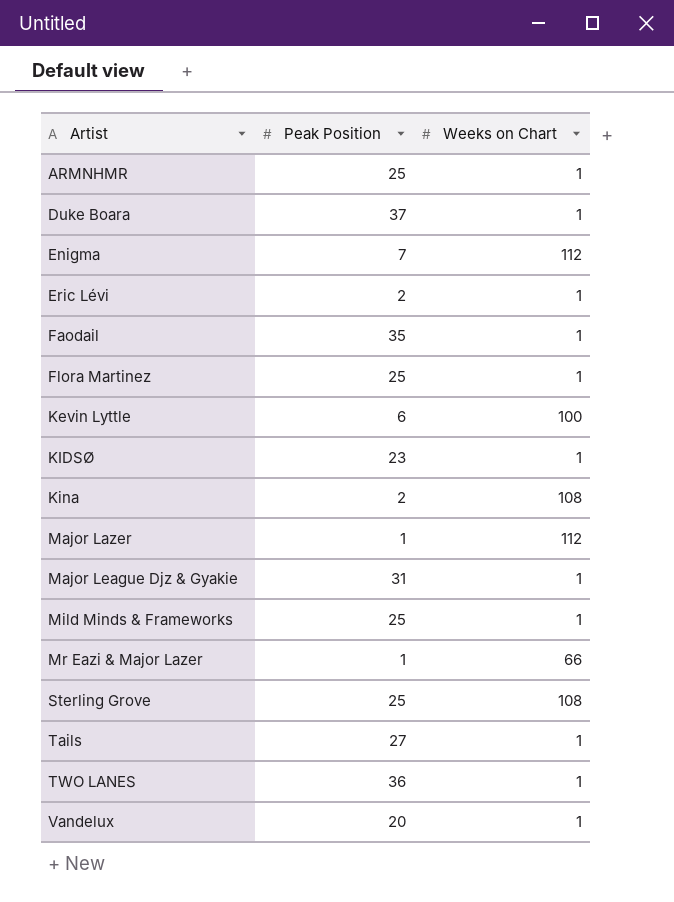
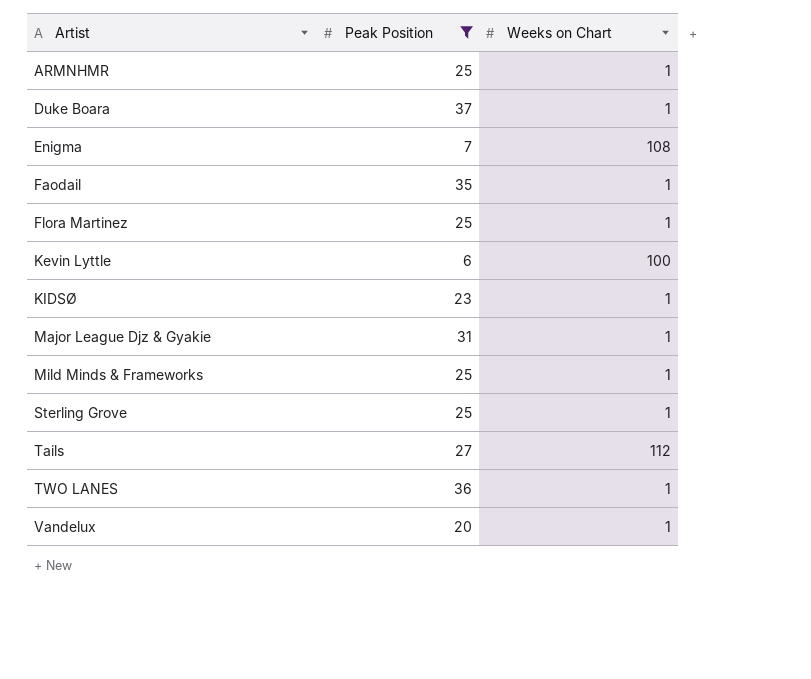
filter: none -> Peak Position >= 6
Enigma | Weeks on Chart: 112 -> 108
Sterling Grove | Weeks on Chart: 108 -> 1
Tails | Weeks on Chart: 1 -> 112

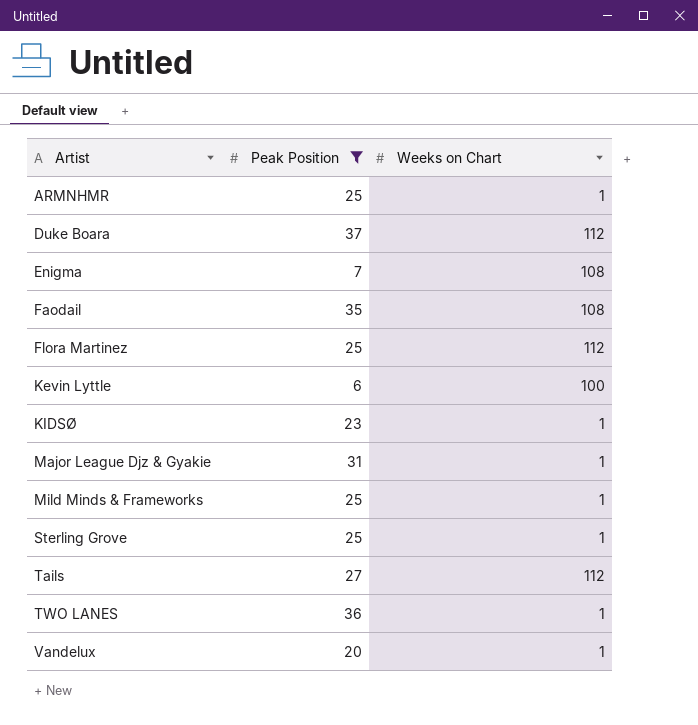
Duke Boara | Weeks on Chart: 1 -> 112
Faodail | Weeks on Chart: 1 -> 108
Flora Martinez | Weeks on Chart: 1 -> 112

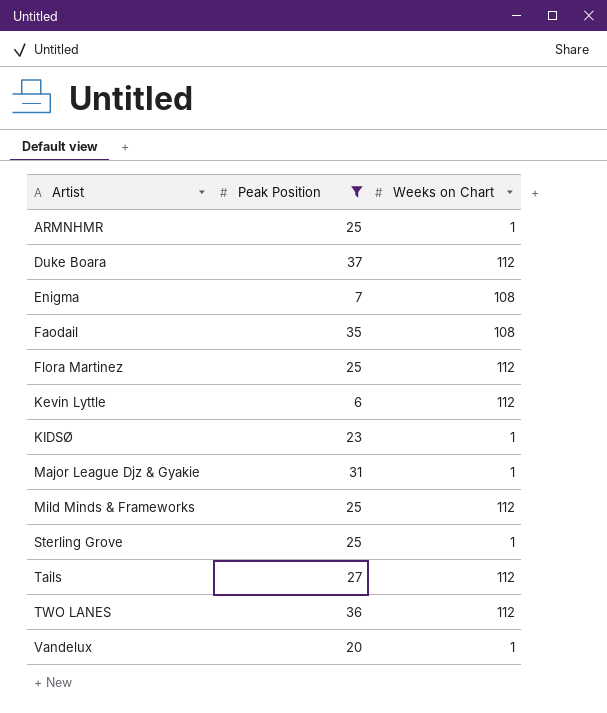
Kevin Lyttle | Weeks on Chart: 100 -> 112
Mild Minds & Frameworks | Weeks on Chart: 1 -> 112
TWO LANES | Weeks on Chart: 1 -> 112

